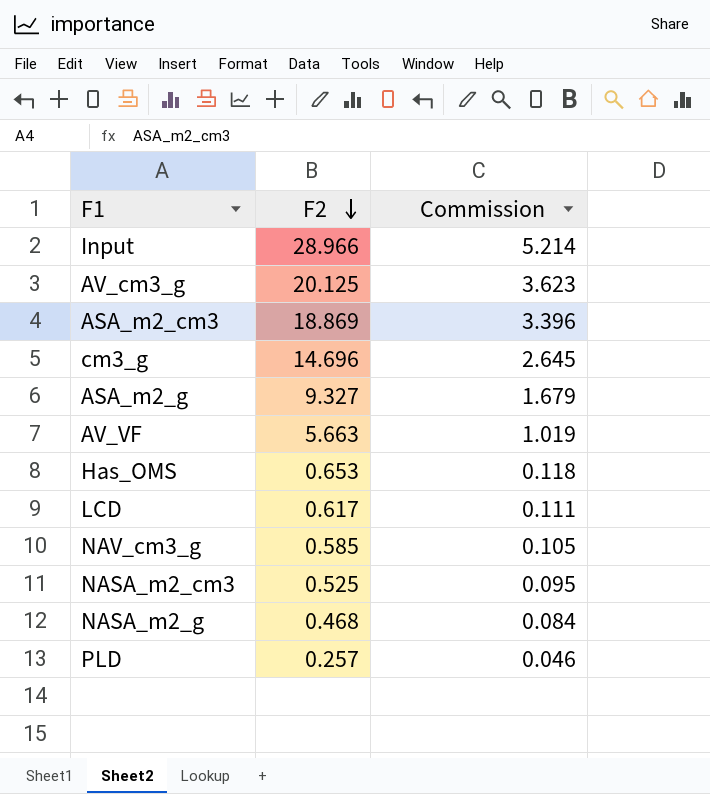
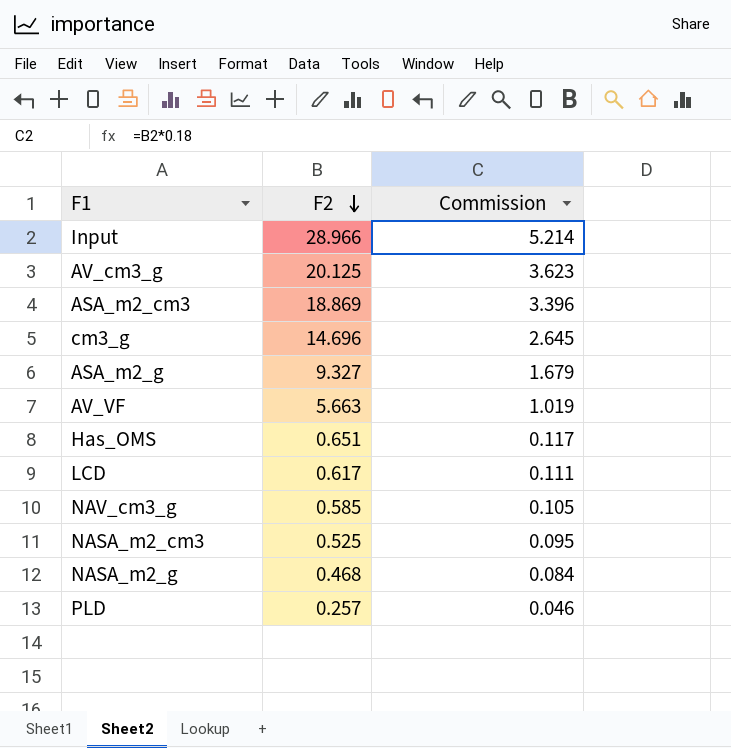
Has_OMS | F2: 0.653 -> 0.651
Has_OMS | Commission: 0.118 -> 0.117

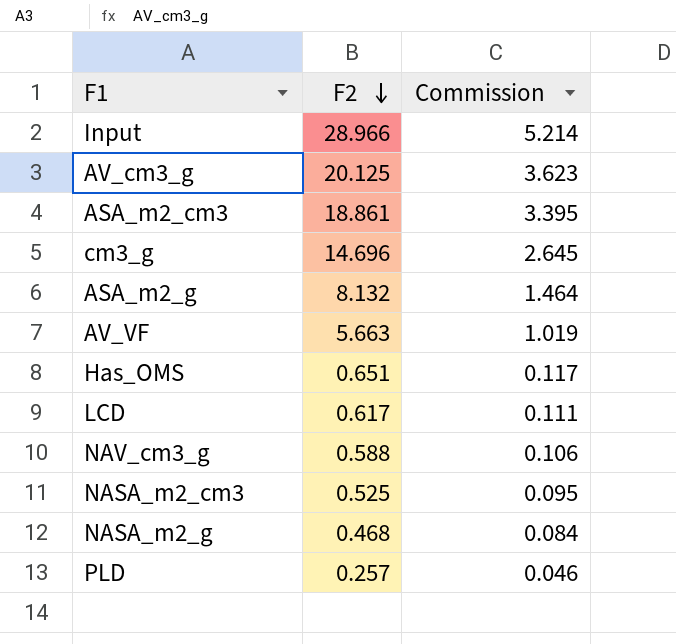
ASA_m2_cm3 | F2: 18.869 -> 18.861
ASA_m2_cm3 | Commission: 3.396 -> 3.395
ASA_m2_g | F2: 9.327 -> 8.132
ASA_m2_g | Commission: 1.679 -> 1.464
NAV_cm3_g | F2: 0.585 -> 0.588
NAV_cm3_g | Commission: 0.105 -> 0.106

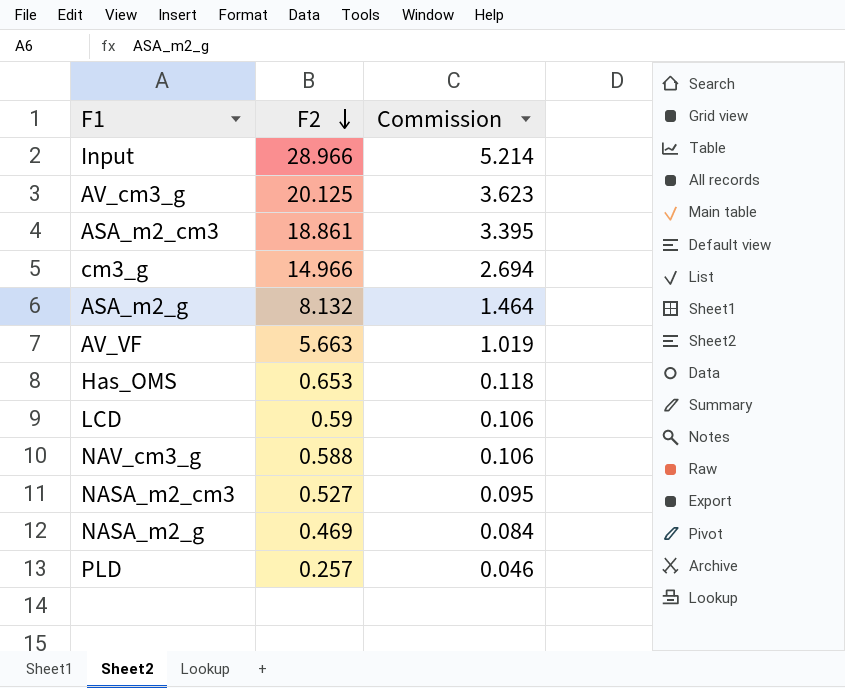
cm3_g | F2: 14.696 -> 14.966
cm3_g | Commission: 2.645 -> 2.694
Has_OMS | F2: 0.651 -> 0.653
Has_OMS | Commission: 0.117 -> 0.118
LCD | F2: 0.617 -> 0.59
LCD | Commission: 0.111 -> 0.106
NASA_m2_cm3 | F2: 0.525 -> 0.527
NASA_m2_g | F2: 0.468 -> 0.469

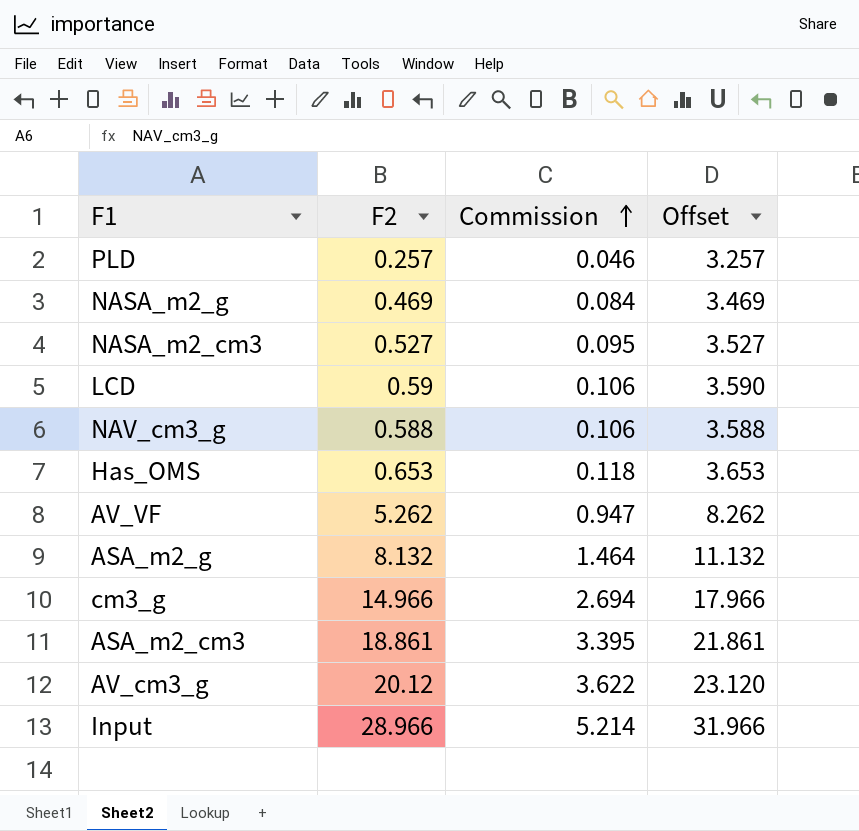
row order: F2 descending -> Commission ascending
column Offset | formula: none -> [F2] + 3
AV_VF | F2: 5.663 -> 5.262
AV_VF | Commission: 1.019 -> 0.947
AV_cm3_g | F2: 20.125 -> 20.12
AV_cm3_g | Commission: 3.623 -> 3.622

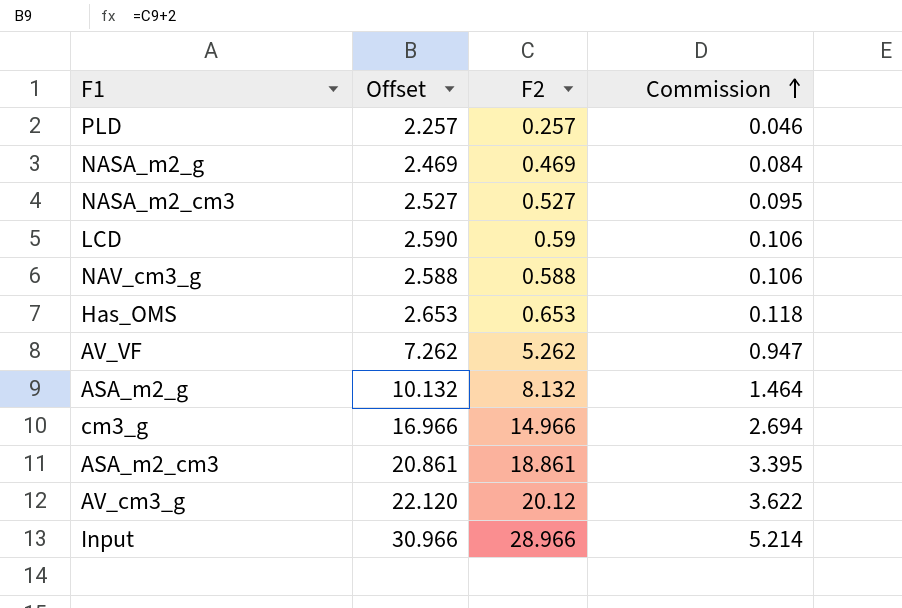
column Offset | formula: [F2] + 3 -> [F2] + 2
column Offset | position: 4 -> 2

